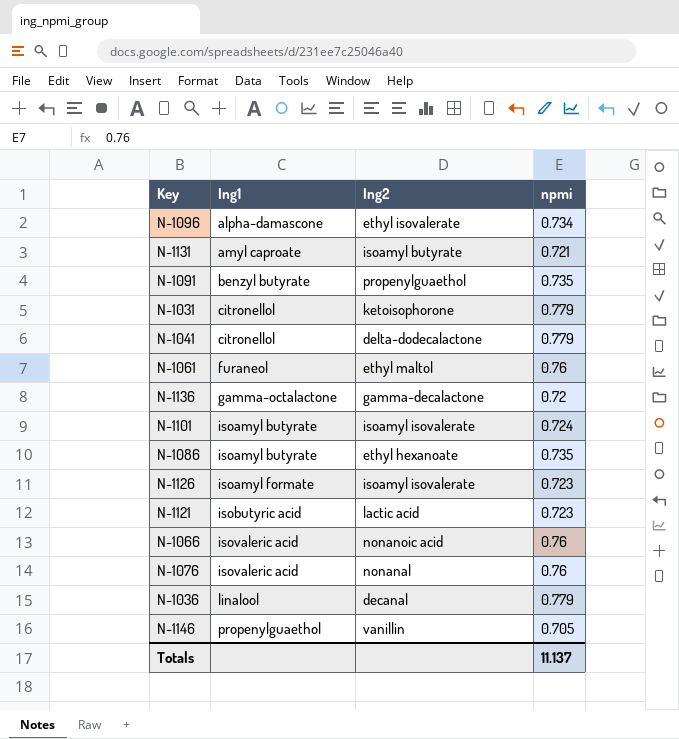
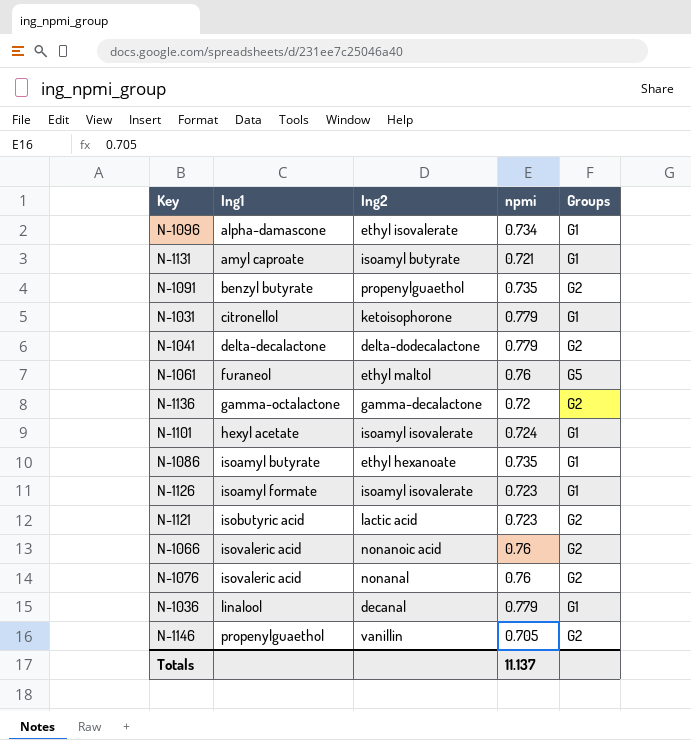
column Groups | position: none -> 5
N-1041 | Ing1: citronellol -> delta-decalactone
N-1101 | Ing1: isoamyl butyrate -> hexyl acetate

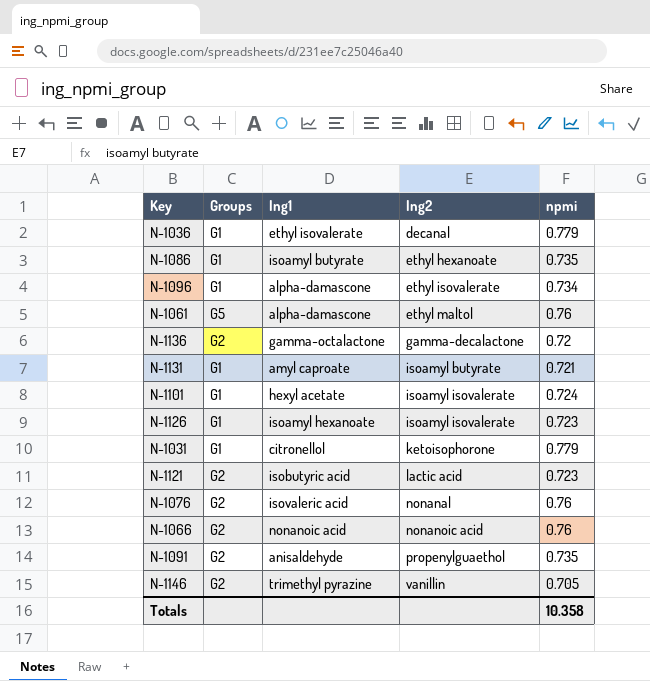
row order: Ing1 ascending -> Ing2 ascending
column Groups | position: 5 -> 2
row N-1041: delta-decalactone | delta-dodecalactone | 0.779 | G2 -> none
N-1036 | Ing1: linalool -> ethyl isovalerate
N-1061 | Ing1: furaneol -> alpha-damascone
N-1126 | Ing1: isoamyl formate -> isoamyl hexanoate
N-1066 | Ing1: isovaleric acid -> nonanoic acid
N-1091 | Ing1: benzyl butyrate -> anisaldehyde
N-1146 | Ing1: propenylguaethol -> trimethyl pyrazine
Totals | npmi: 11.137 -> 10.358

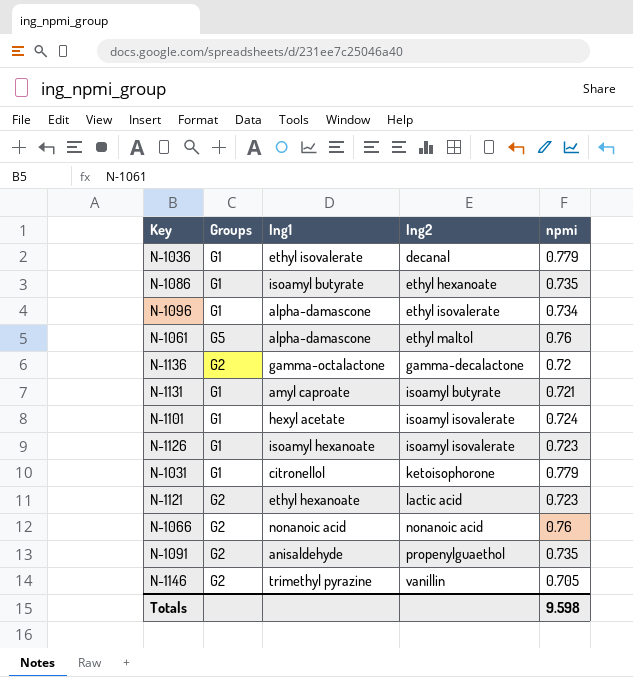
row N-1076: G2 | isovaleric acid | nonanal | 0.76 -> none
N-1121 | Ing1: isobutyric acid -> ethyl hexanoate
Totals | npmi: 10.358 -> 9.598

